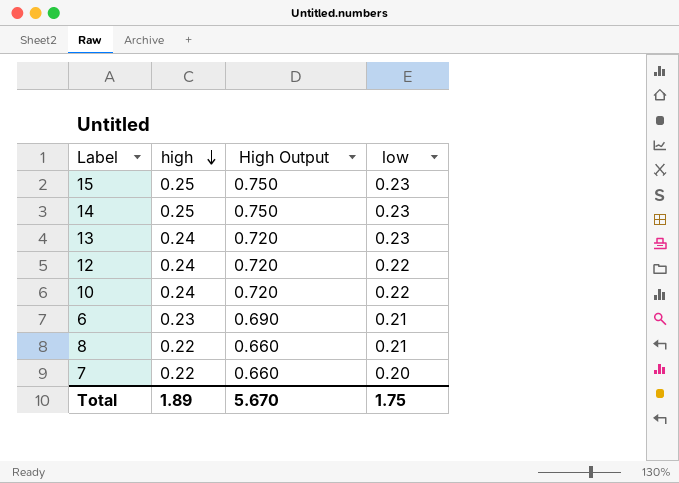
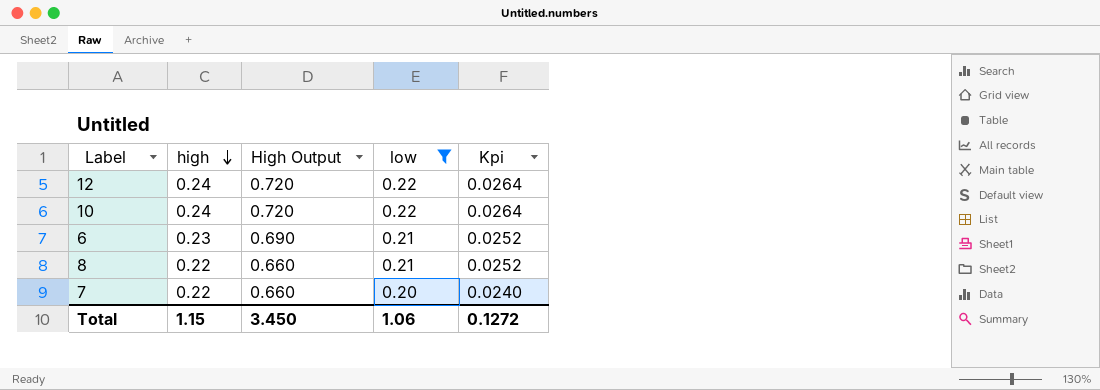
filter: none -> low != 0.23
column Kpi | formula: none -> [low] * 0.12
Total | high: 1.89 -> 1.15
Total | High Output: 5.670 -> 3.450
Total | low: 1.75 -> 1.06

